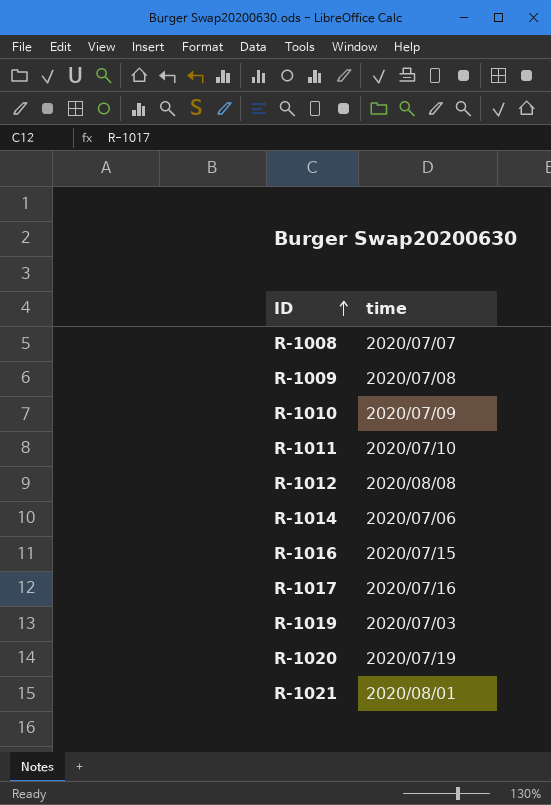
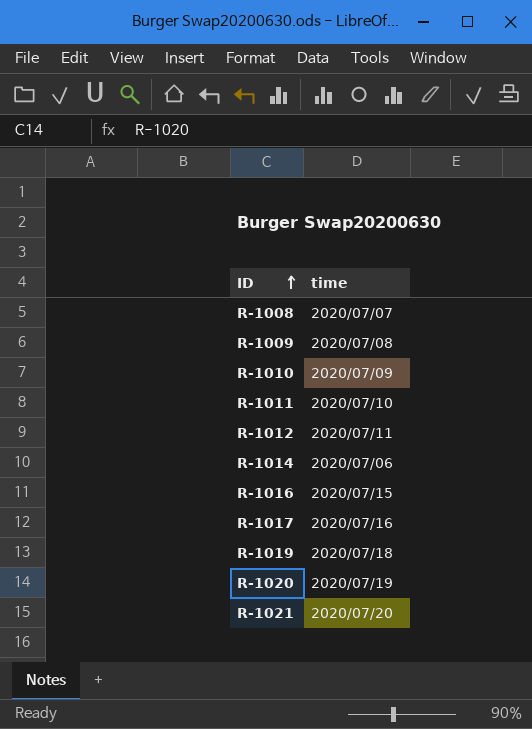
R-1012 | time: 2020/08/08 -> 2020/07/11
R-1019 | time: 2020/07/03 -> 2020/07/18
R-1021 | time: 2020/08/01 -> 2020/07/20

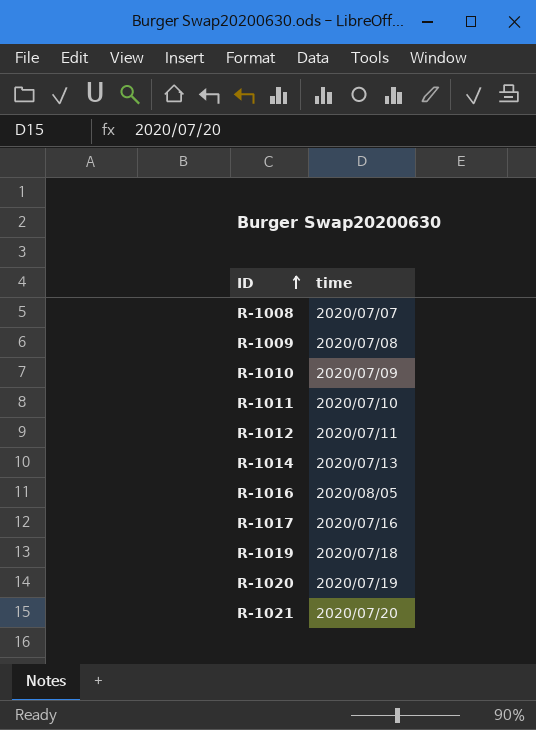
R-1014 | time: 2020/07/06 -> 2020/07/13
R-1016 | time: 2020/07/15 -> 2020/08/05

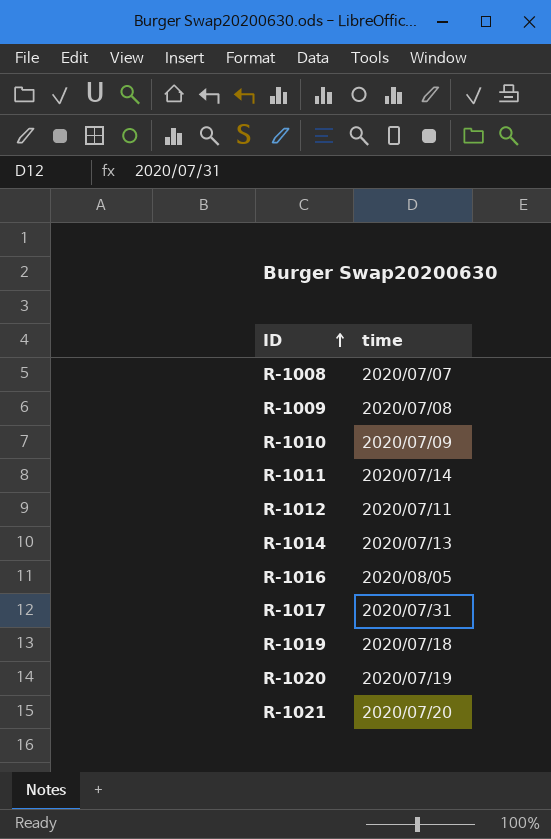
R-1011 | time: 2020/07/10 -> 2020/07/14
R-1017 | time: 2020/07/16 -> 2020/07/31

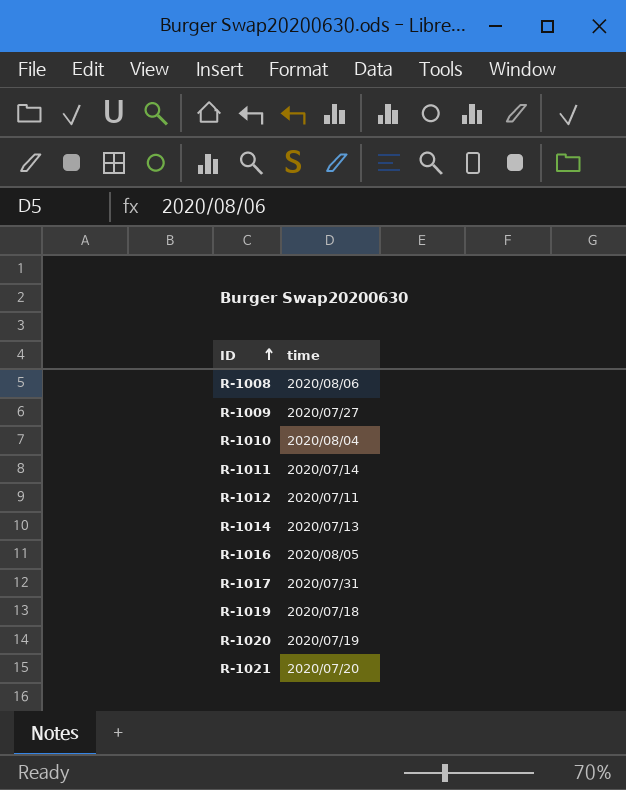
R-1008 | time: 2020/07/07 -> 2020/08/06
R-1009 | time: 2020/07/08 -> 2020/07/27
R-1010 | time: 2020/07/09 -> 2020/08/04

